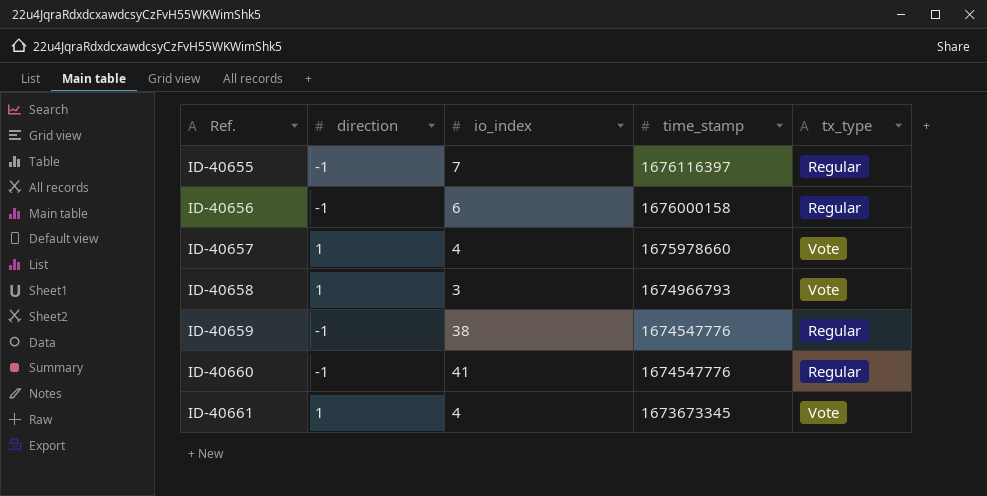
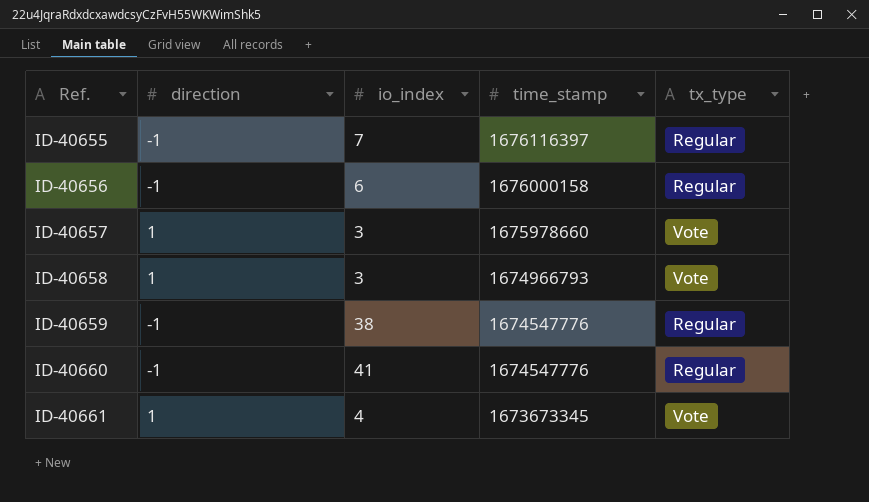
ID-40657 | io_index: 4 -> 3

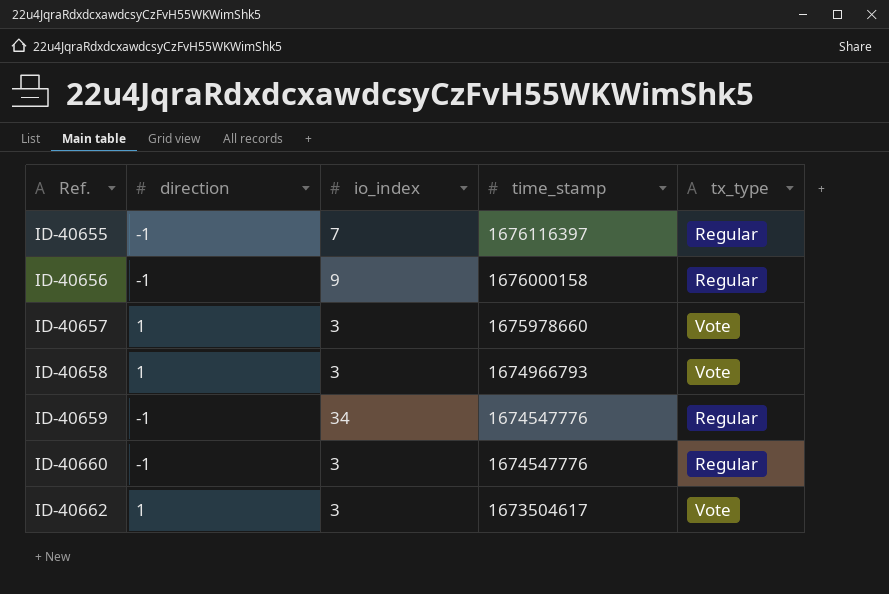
row ID-40661: 1 | 4 | 1673673345 | Vote -> none
ID-40656 | io_index: 6 -> 9
ID-40659 | io_index: 38 -> 34
ID-40660 | io_index: 41 -> 3
row ID-40662: none -> 1 | 3 | 1673504617 | Vote

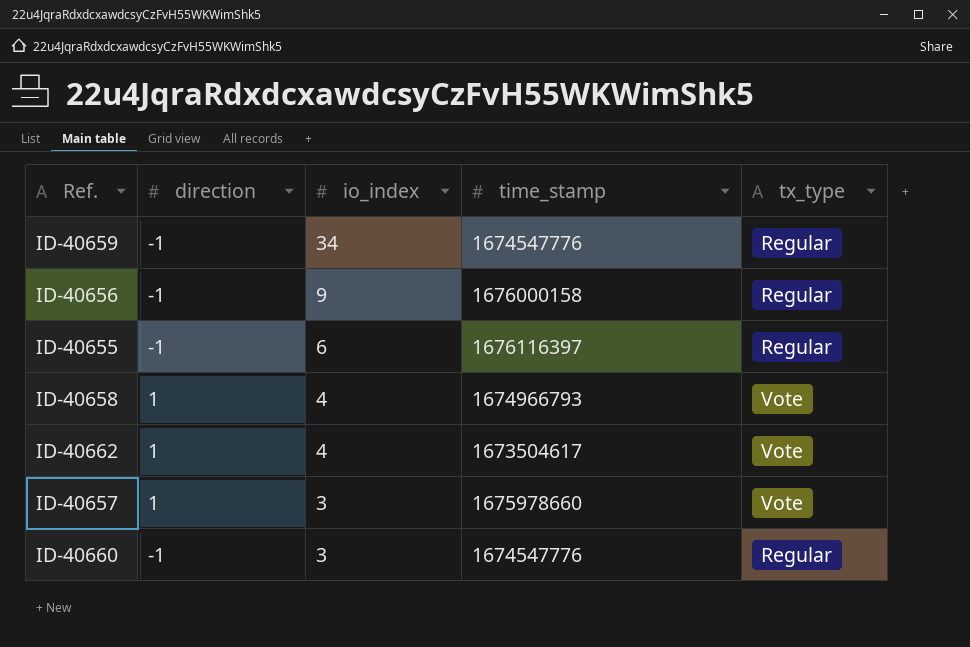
row order: Ref. ascending -> io_index descending
ID-40655 | io_index: 7 -> 6
ID-40658 | io_index: 3 -> 4
ID-40662 | io_index: 3 -> 4

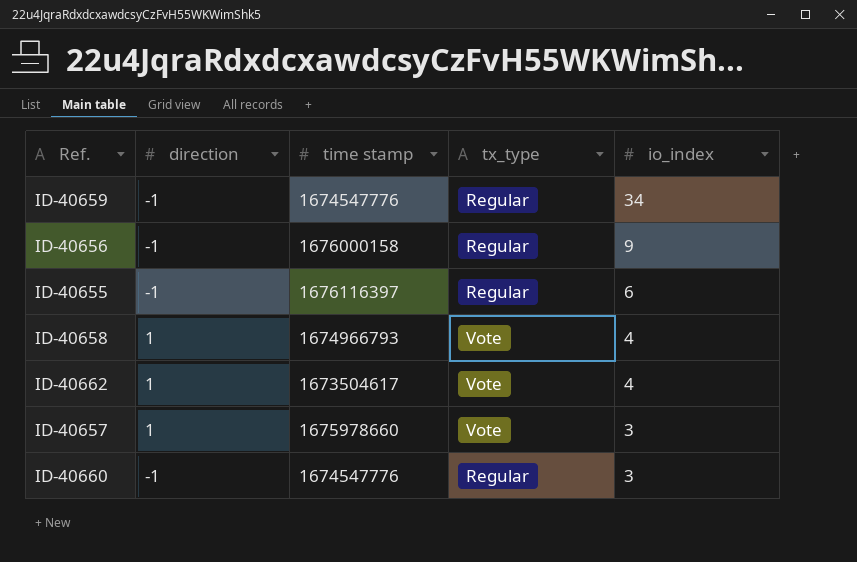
column name: time_stamp -> time stamp
column io_index | position: 3 -> 5

